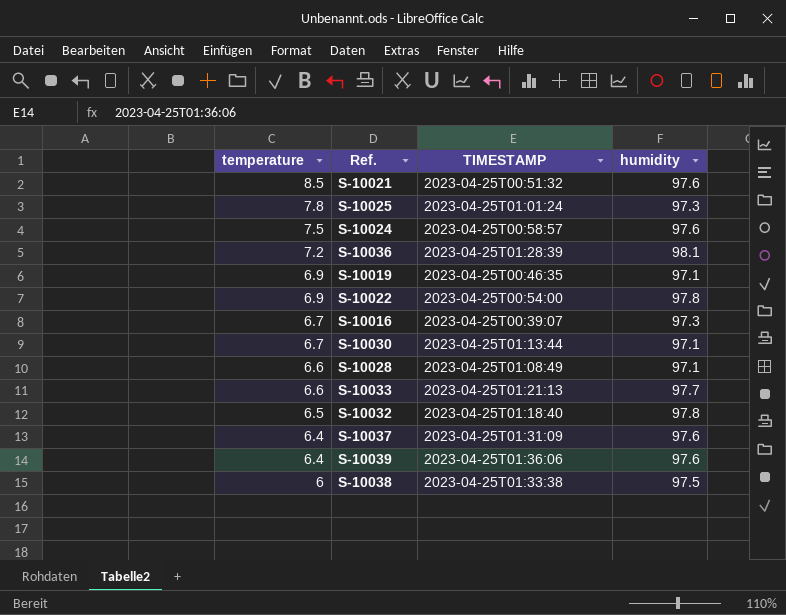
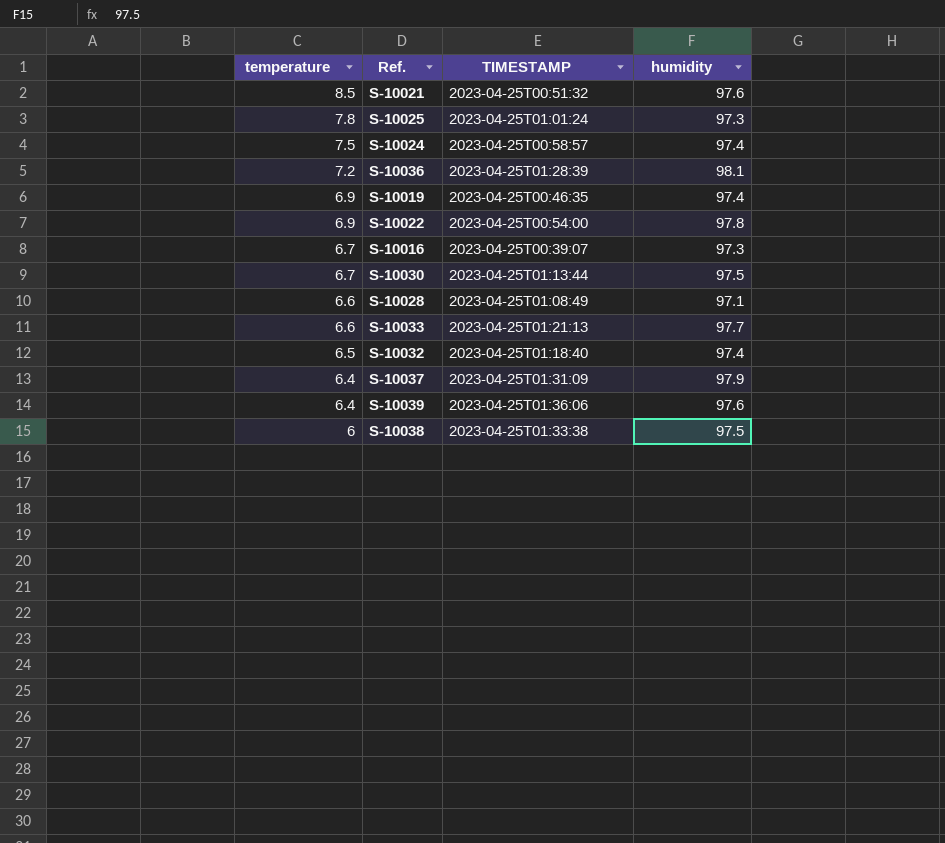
S-10024 | humidity: 97.6 -> 97.4
S-10019 | humidity: 97.1 -> 97.4
S-10030 | humidity: 97.1 -> 97.5
S-10032 | humidity: 97.8 -> 97.4
S-10037 | humidity: 97.6 -> 97.9

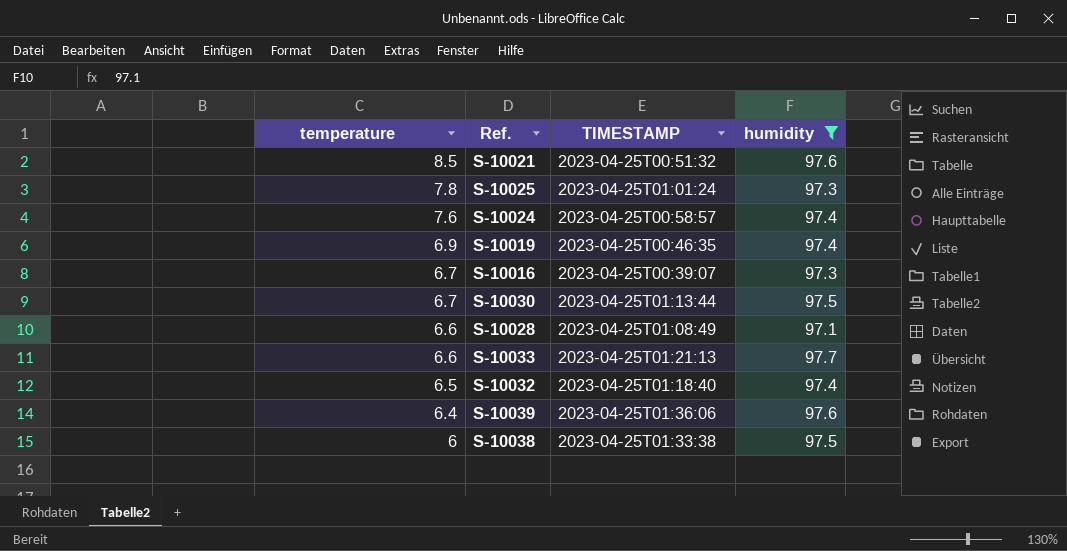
filter: none -> humidity <= 97.7
S-10024 | temperature: 7.5 -> 7.6

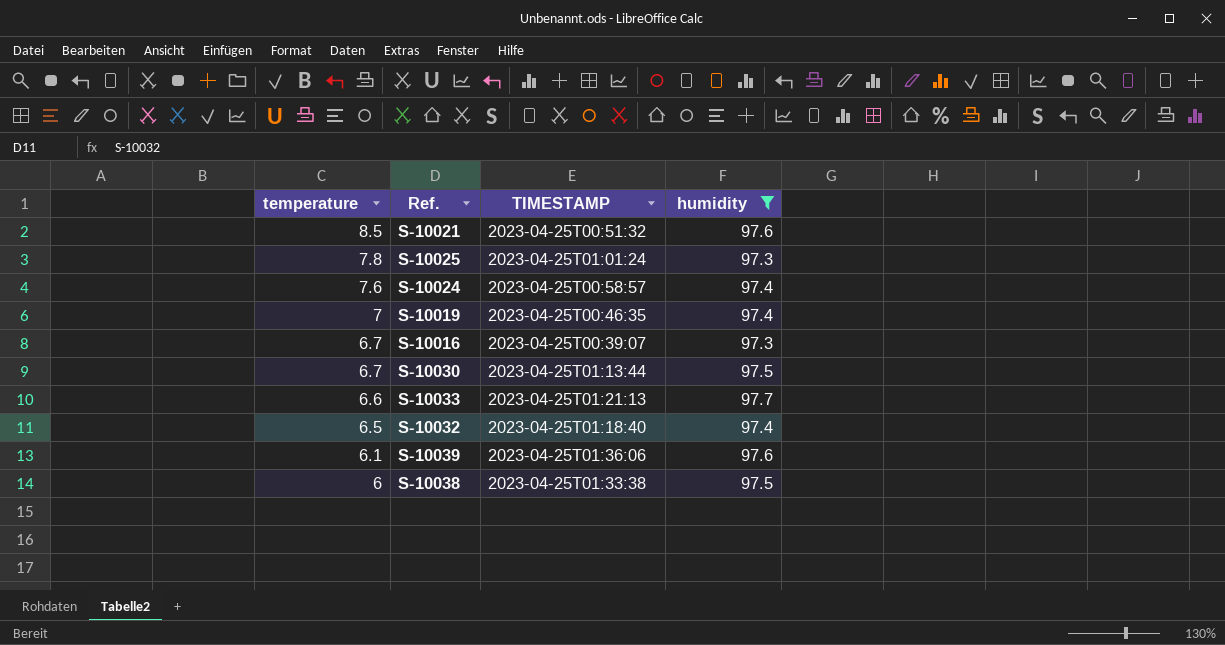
row S-10028: 6.6 | 2023-04-25T01:08:49 | 97.1 -> none
S-10019 | temperature: 6.9 -> 7
S-10039 | temperature: 6.4 -> 6.1

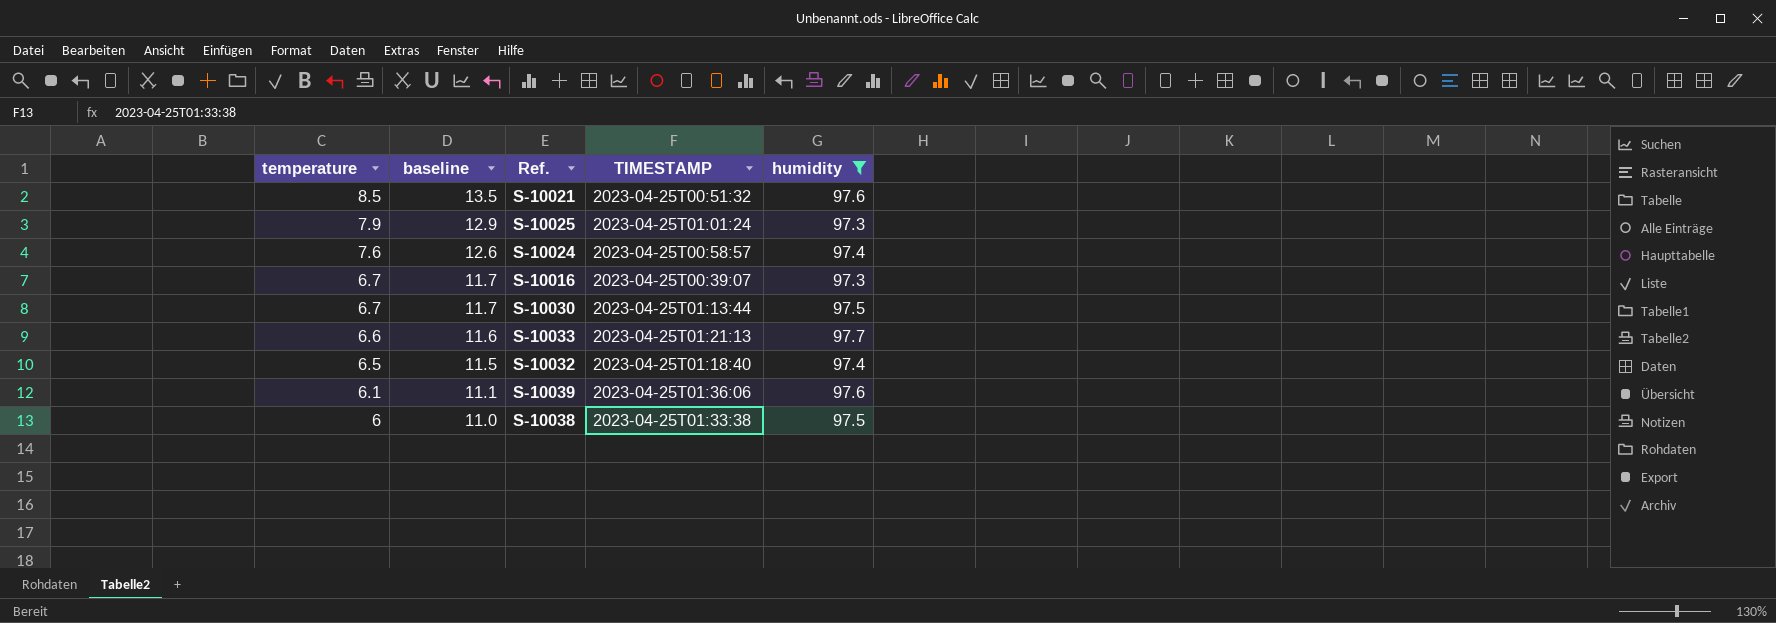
column baseline | formula: none -> [temperature] + 5
row S-10019: 7 | 2023-04-25T00:46:35 | 97.4 -> none
S-10025 | temperature: 7.8 -> 7.9

